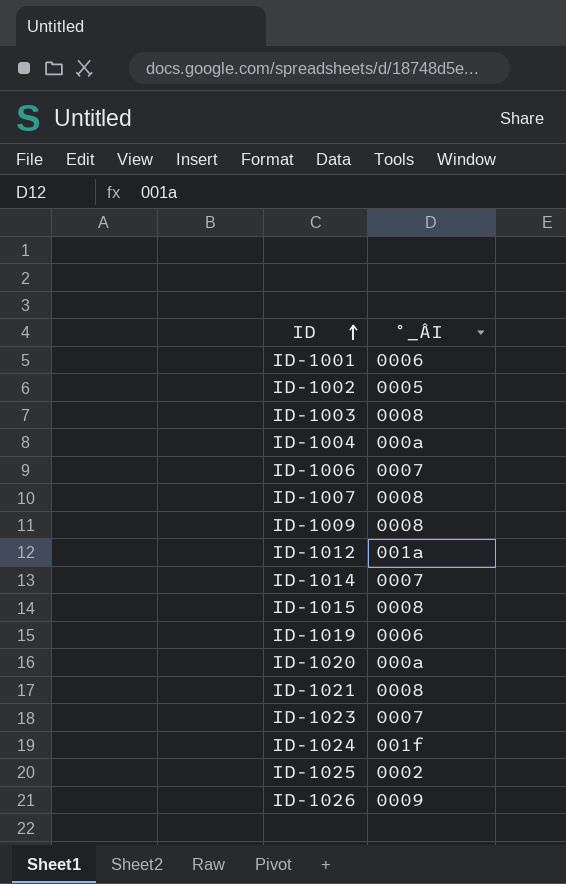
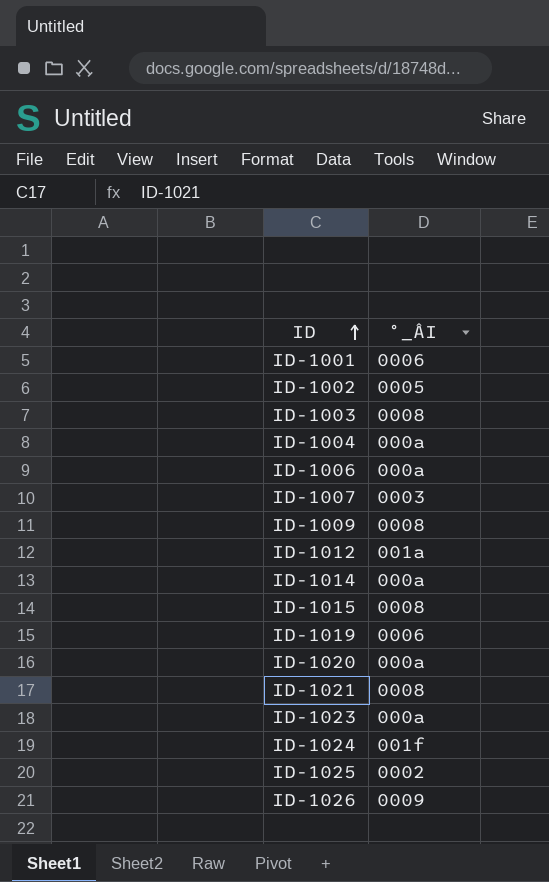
ID-1006 | °_ÂI: 0007 -> 000a
ID-1007 | °_ÂI: 0008 -> 0003
ID-1014 | °_ÂI: 0007 -> 000a
ID-1023 | °_ÂI: 0007 -> 000a

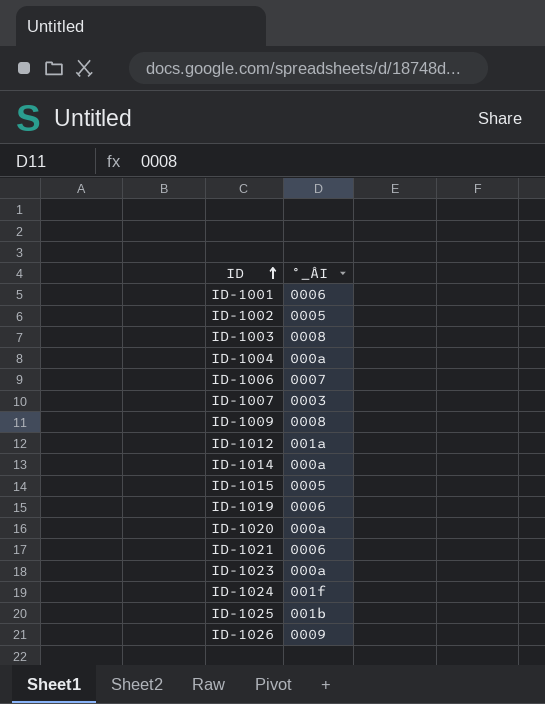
ID-1006 | °_ÂI: 000a -> 0007
ID-1015 | °_ÂI: 0008 -> 0005
ID-1021 | °_ÂI: 0008 -> 0006
ID-1025 | °_ÂI: 0002 -> 001b

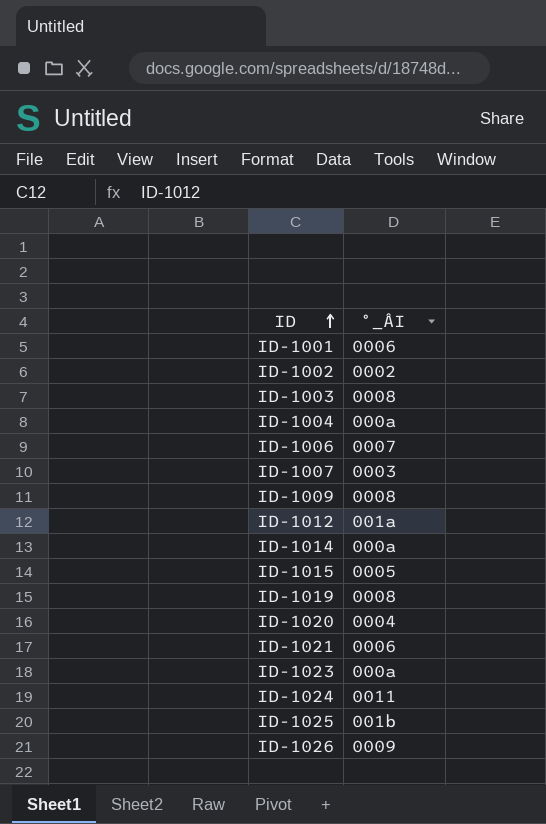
ID-1002 | °_ÂI: 0005 -> 0002
ID-1019 | °_ÂI: 0006 -> 0008
ID-1020 | °_ÂI: 000a -> 0004
ID-1024 | °_ÂI: 001f -> 0011

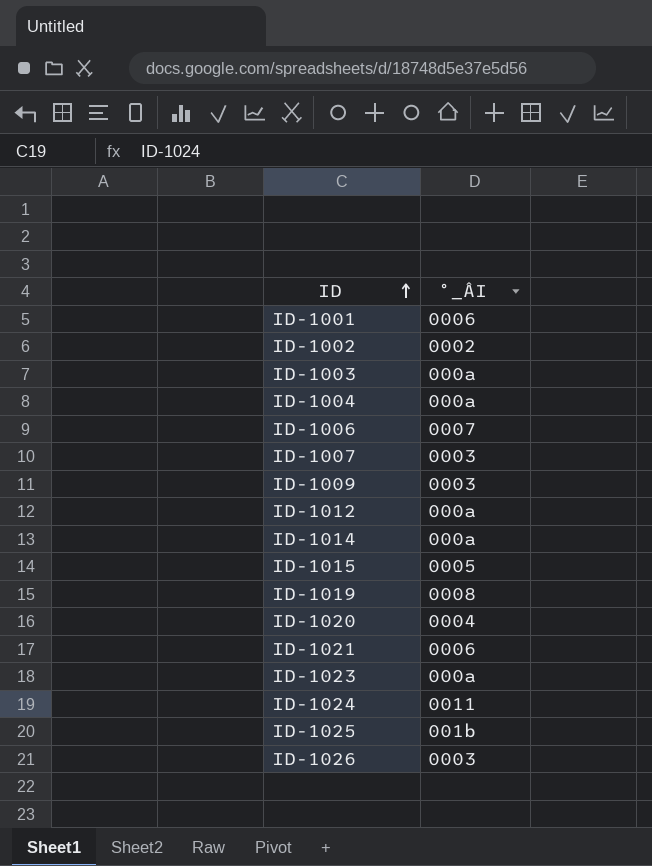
ID-1003 | °_ÂI: 0008 -> 000a
ID-1009 | °_ÂI: 0008 -> 0003
ID-1012 | °_ÂI: 001a -> 000a
ID-1026 | °_ÂI: 0009 -> 0003

